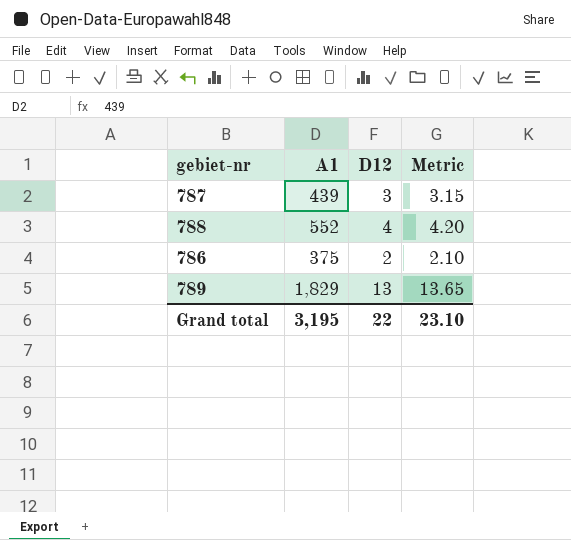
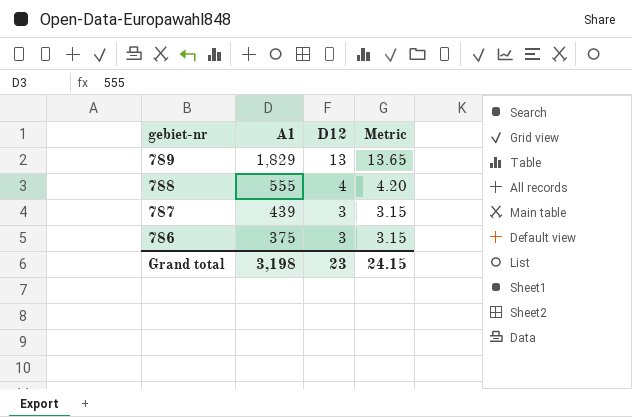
row order: none -> gebiet-nr descending
788 | A1: 552 -> 555
786 | D12: 2 -> 3
786 | Metric: 2.10 -> 3.15
Grand total | A1: 3,195 -> 3,198
Grand total | D12: 22 -> 23
Grand total | Metric: 23.10 -> 24.15

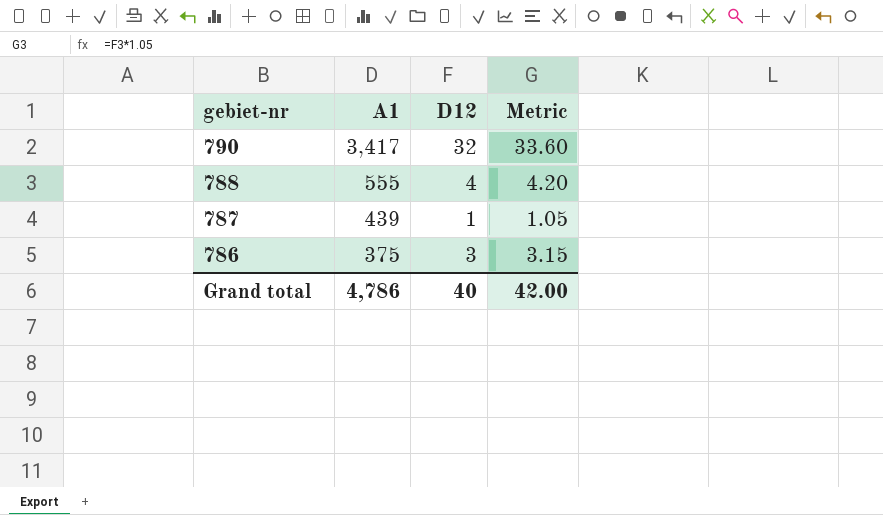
row 789: 1,829 | 13 | 13.65 -> none
row 790: none -> 3,417 | 32 | 33.60
787 | D12: 3 -> 1
787 | Metric: 3.15 -> 1.05
Grand total | A1: 3,198 -> 4,786
Grand total | D12: 23 -> 40
Grand total | Metric: 24.15 -> 42.00

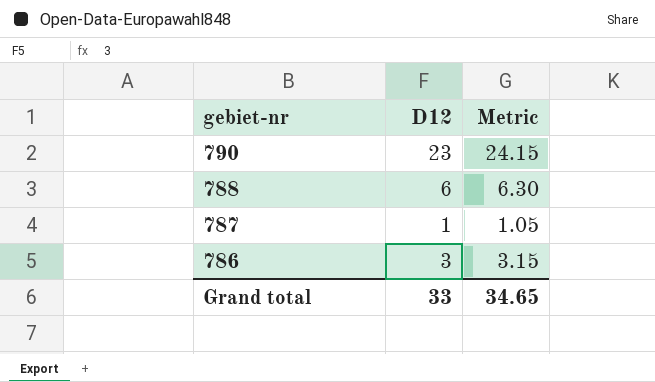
column A1 | position: 2 -> none
790 | D12: 32 -> 23
790 | Metric: 33.60 -> 24.15
788 | D12: 4 -> 6
788 | Metric: 4.20 -> 6.30
Grand total | D12: 40 -> 33
Grand total | Metric: 42.00 -> 34.65

